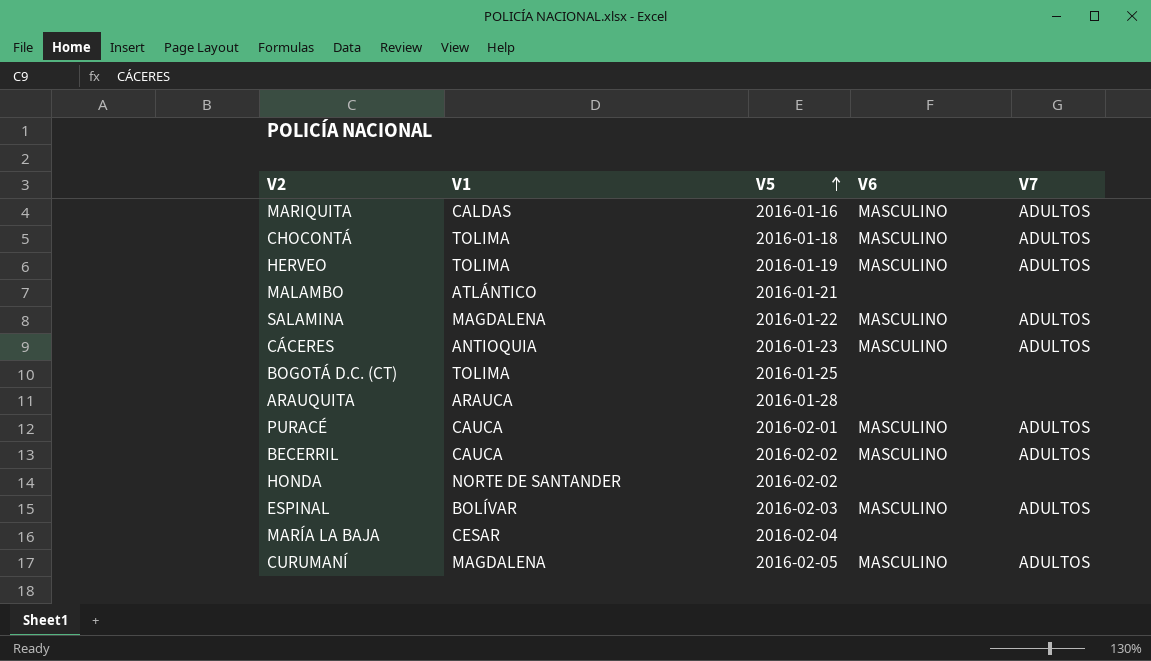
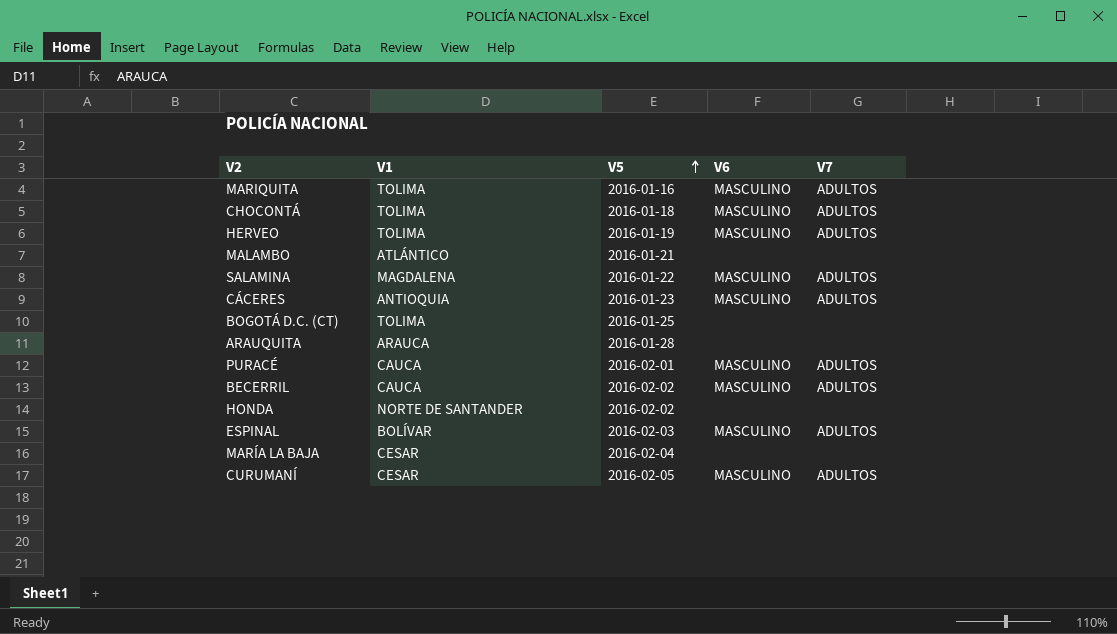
MARIQUITA | V1: CALDAS -> TOLIMA
CURUMANÍ | V1: MAGDALENA -> CESAR

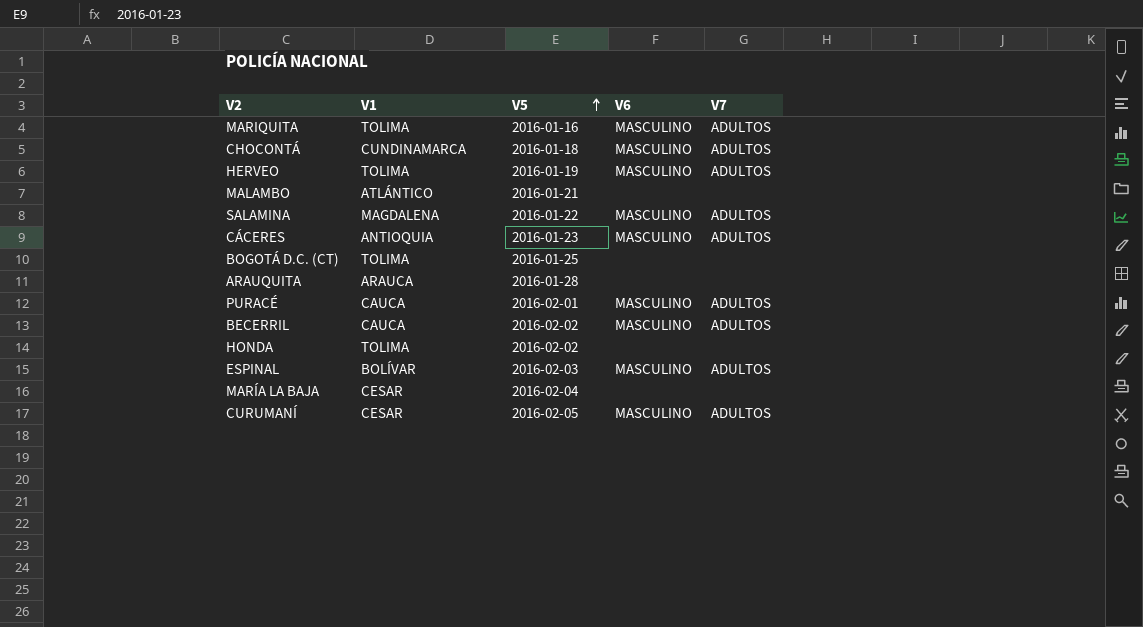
CHOCONTÁ | V1: TOLIMA -> CUNDINAMARCA
HONDA | V1: NORTE DE SANTANDER -> TOLIMA

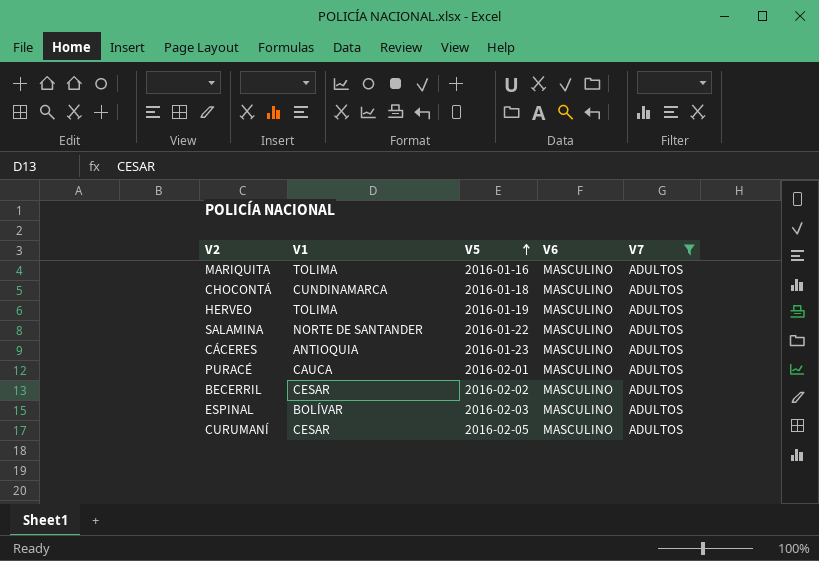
filter: none -> V7 = ADULTOS
SALAMINA | V1: MAGDALENA -> NORTE DE SANTANDER
BECERRIL | V1: CAUCA -> CESAR

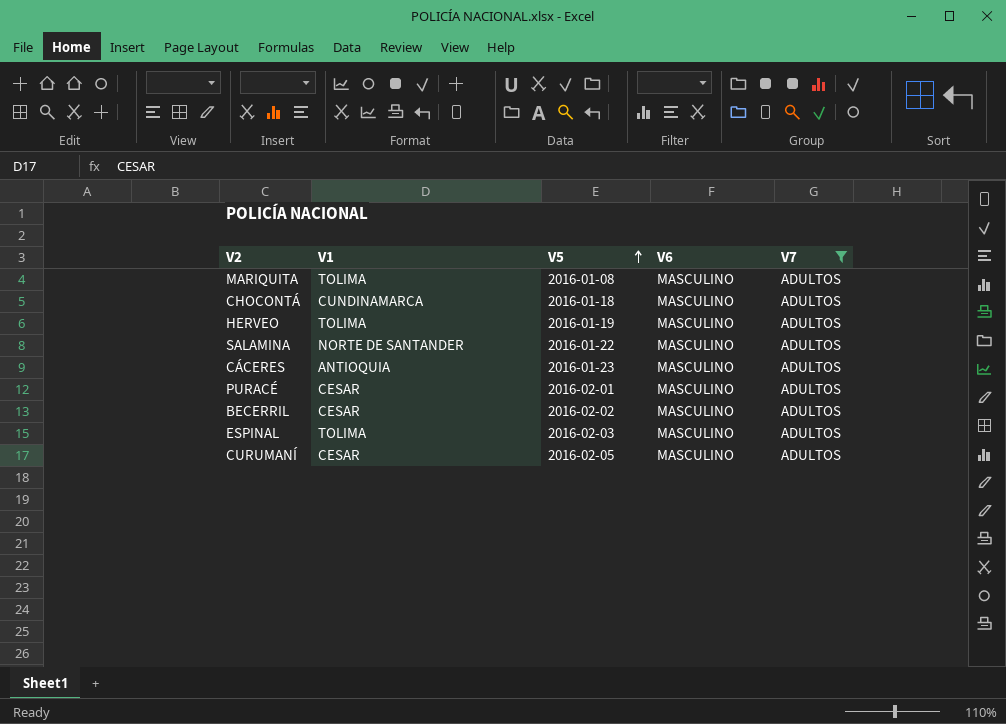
MARIQUITA | V5: 2016-01-16 -> 2016-01-08
PURACÉ | V1: CAUCA -> CESAR
ESPINAL | V1: BOLÍVAR -> TOLIMA

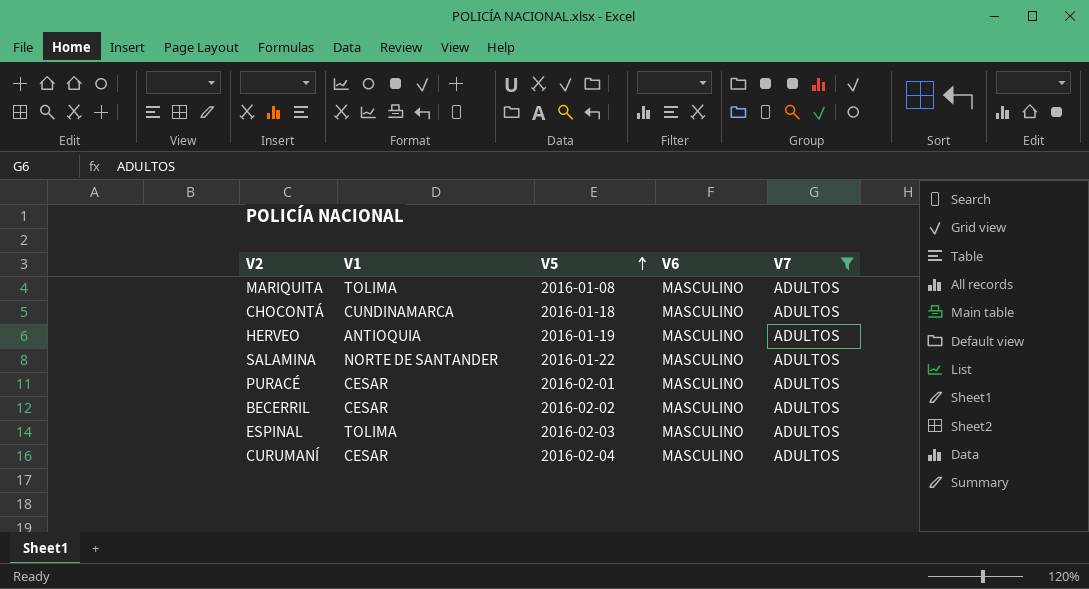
row CÁCERES: ANTIOQUIA | 2016-01-23 | MASCULINO | ADULTOS -> none
HERVEO | V1: TOLIMA -> ANTIOQUIA
CURUMANÍ | V5: 2016-02-05 -> 2016-02-04

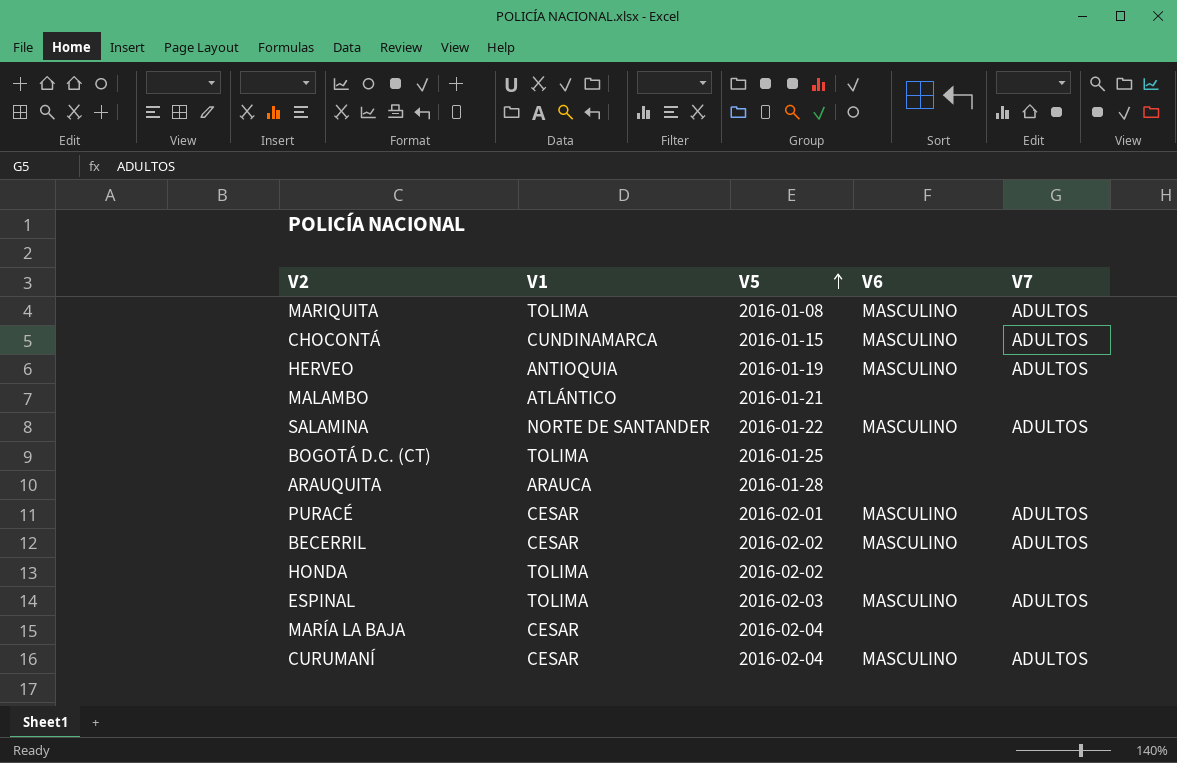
filter: V7 = ADULTOS -> none
CHOCONTÁ | V5: 2016-01-18 -> 2016-01-15

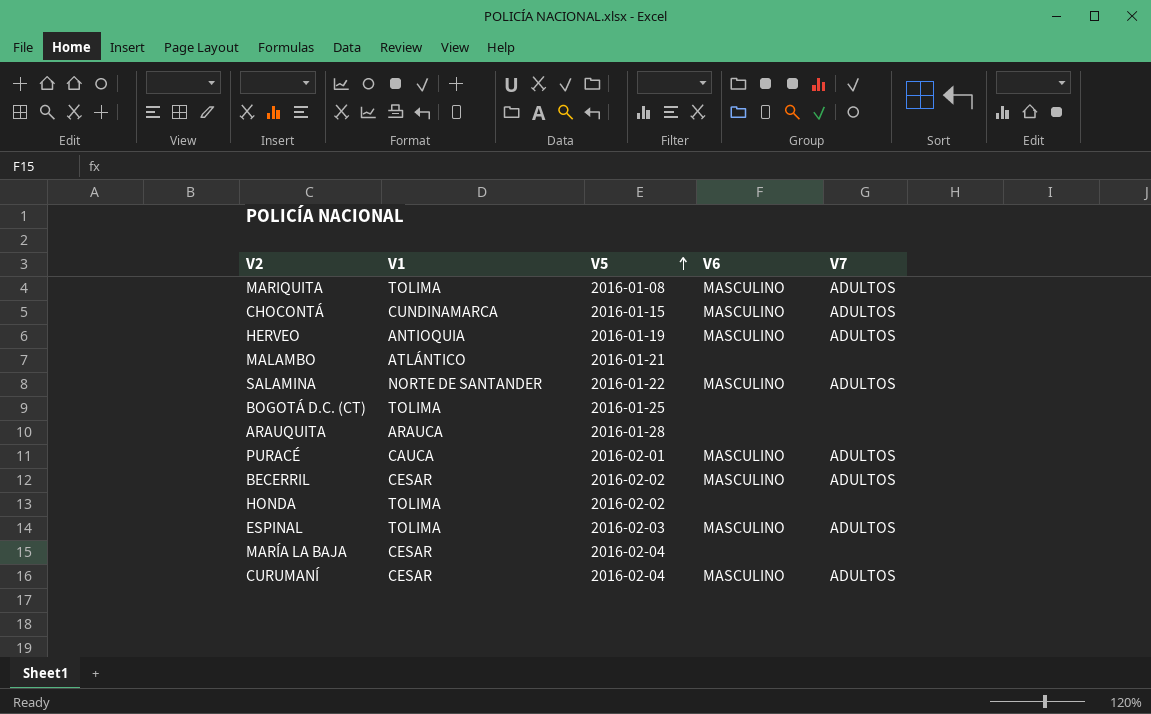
PURACÉ | V1: CESAR -> CAUCA

